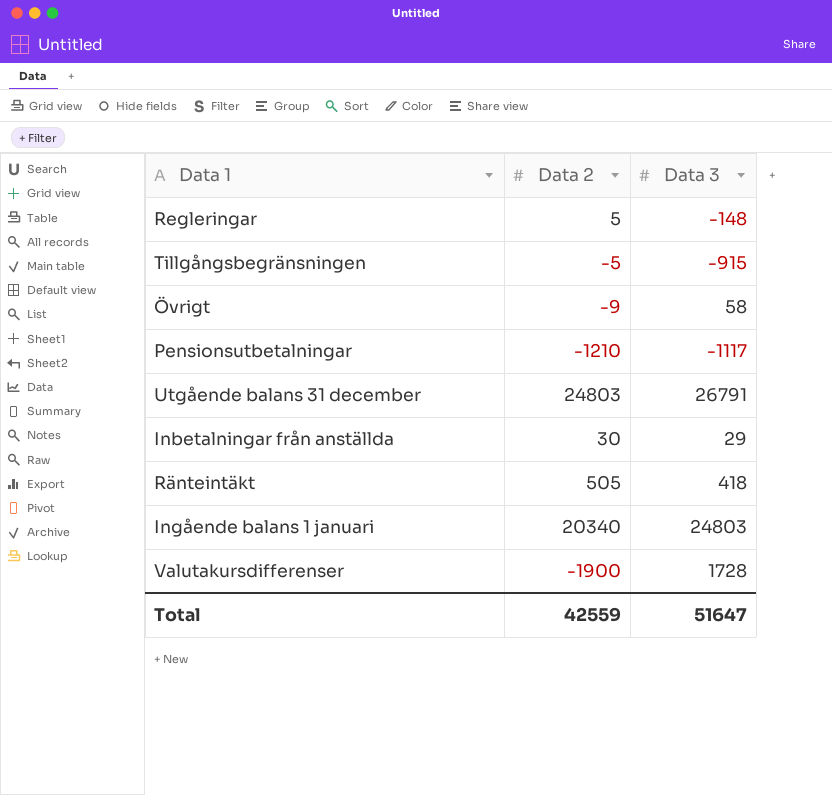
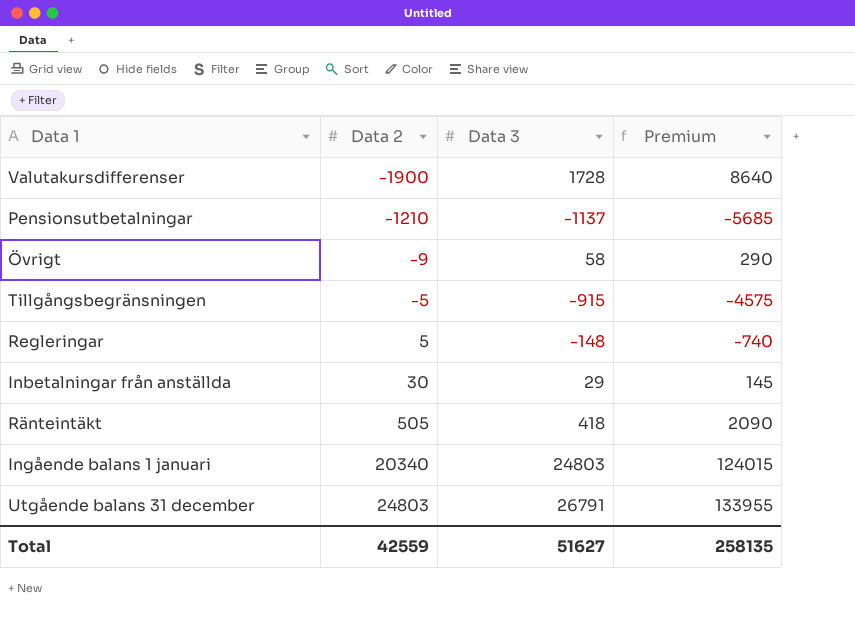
row order: none -> Data 2 ascending
column Premium | formula: none -> [Data 3] * 5
Pensionsutbetalningar | Data 3: -1117 -> -1137
Total | Data 3: 51647 -> 51627

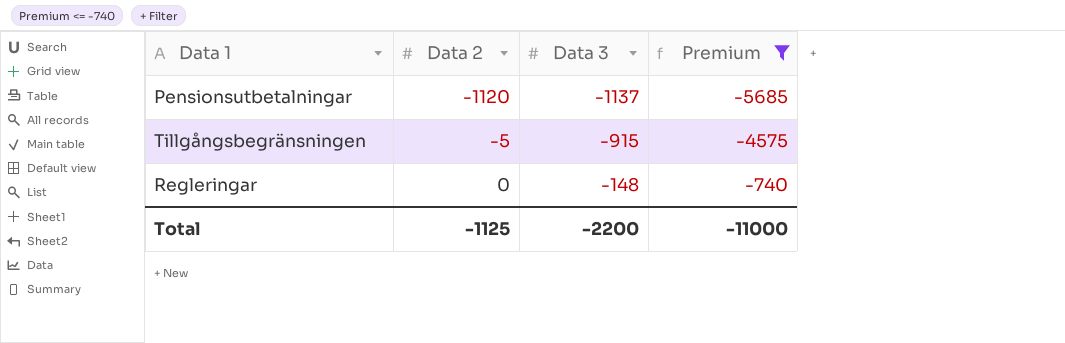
filter: none -> Premium <= -740
Pensionsutbetalningar | Data 2: -1210 -> -1120
Regleringar | Data 2: 5 -> 0
Total | Data 2: 42559 -> -1125
Total | Data 3: 51627 -> -2200
Total | Premium: 258135 -> -11000

